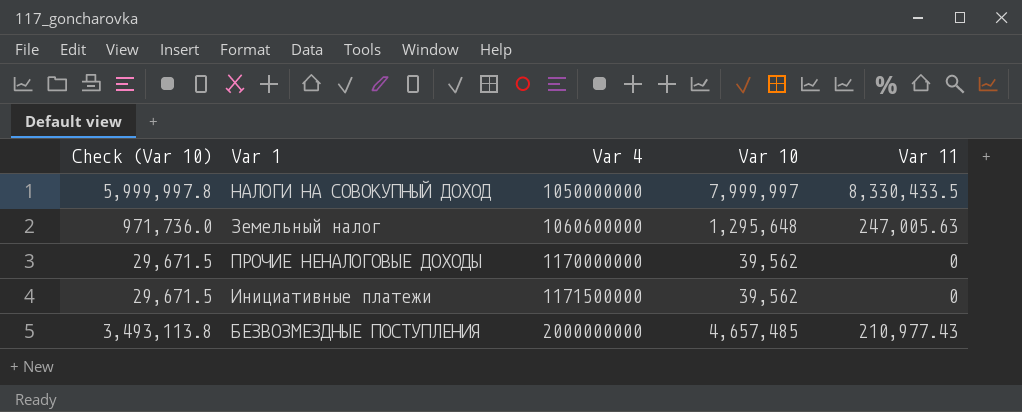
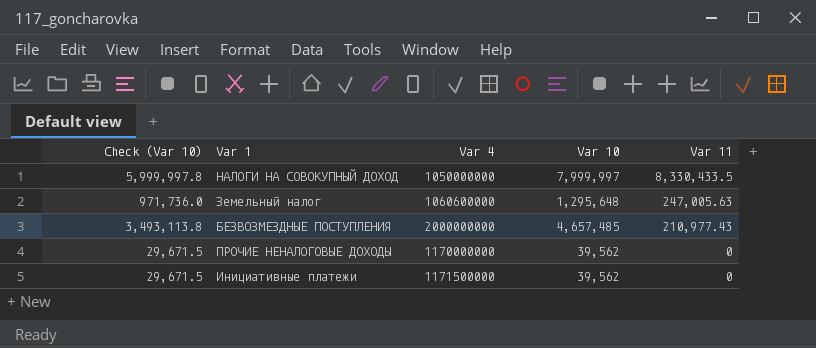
row order: Var 4 ascending -> Var 11 descending

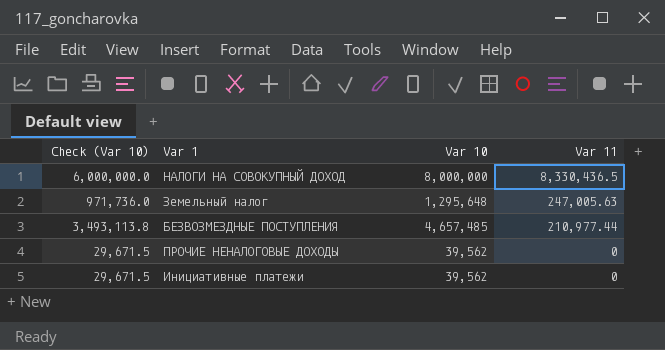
column Var 4 | position: 3 -> none
НАЛОГИ НА СОВОКУПНЫЙ ДОХОД | Check (Var 10): 5,999,997.8 -> 6,000,000.0
НАЛОГИ НА СОВОКУПНЫЙ ДОХОД | Var 10: 7,999,997 -> 8,000,000
НАЛОГИ НА СОВОКУПНЫЙ ДОХОД | Var 11: 8,330,433.5 -> 8,330,436.5
БЕЗВОЗМЕЗДНЫЕ ПОСТУПЛЕНИЯ | Var 11: 210,977.43 -> 210,977.44

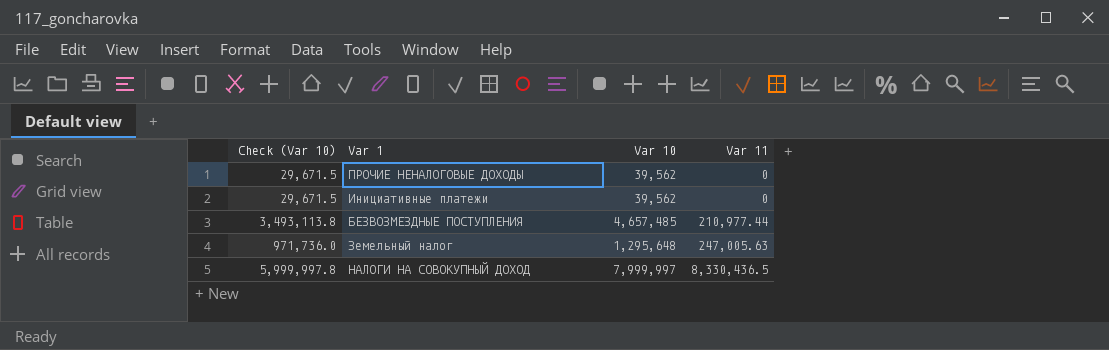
row order: Var 11 descending -> Var 11 ascending
НАЛОГИ НА СОВОКУПНЫЙ ДОХОД | Check (Var 10): 6,000,000.0 -> 5,999,997.8
НАЛОГИ НА СОВОКУПНЫЙ ДОХОД | Var 10: 8,000,000 -> 7,999,997

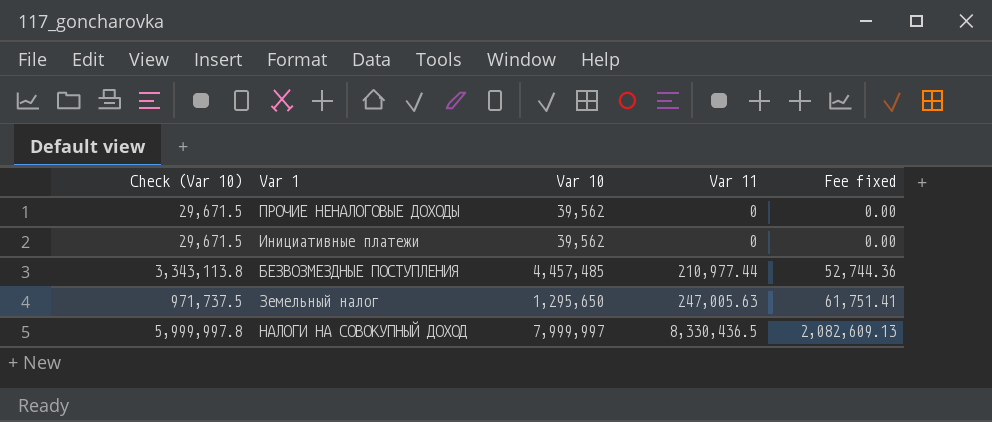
column Fee fixed | formula: none -> [Var 11] * 0.25
БЕЗВОЗМЕЗДНЫЕ ПОСТУПЛЕНИЯ | Check (Var 10): 3,493,113.8 -> 3,343,113.8
БЕЗВОЗМЕЗДНЫЕ ПОСТУПЛЕНИЯ | Var 10: 4,657,485 -> 4,457,485
Земельный налог | Check (Var 10): 971,736.0 -> 971,737.5
Земельный налог | Var 10: 1,295,648 -> 1,295,650

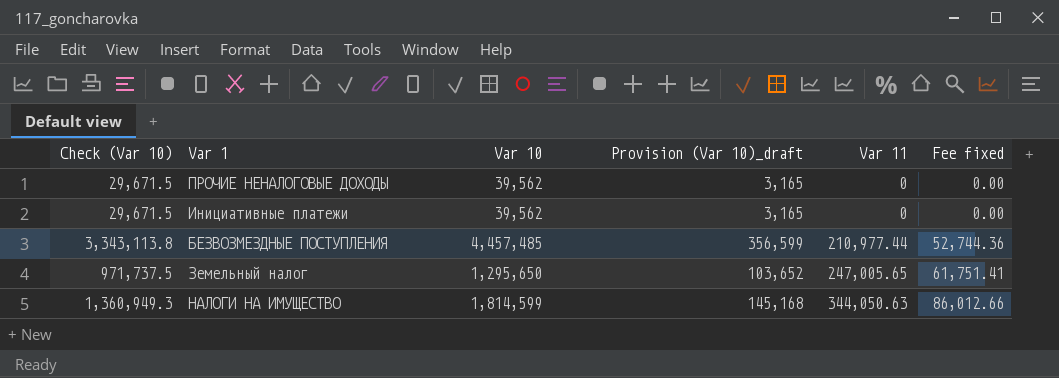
column Provision (Var 10)_draft | formula: none -> [Var 10] * 0.08
row НАЛОГИ НА СОВОКУПНЫЙ ДОХОД: 5,999,997.8 | 7,999,997 | 8,330,436.5 | 2,082,609.13 -> none
Земельный налог | Var 11: 247,005.63 -> 247,005.65
row НАЛОГИ НА ИМУЩЕСТВО: none -> 1,360,949.3 | 1,814,599 | 145,168 | 344,050.63 | 86,012.66

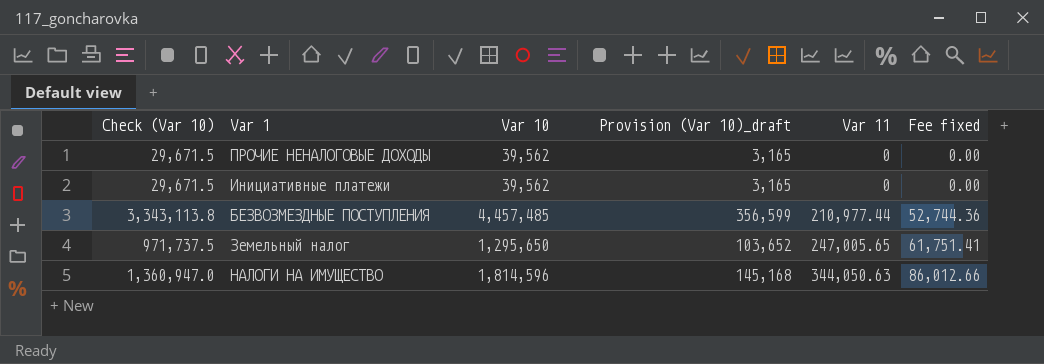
НАЛОГИ НА ИМУЩЕСТВО | Check (Var 10): 1,360,949.3 -> 1,360,947.0
НАЛОГИ НА ИМУЩЕСТВО | Var 10: 1,814,599 -> 1,814,596

